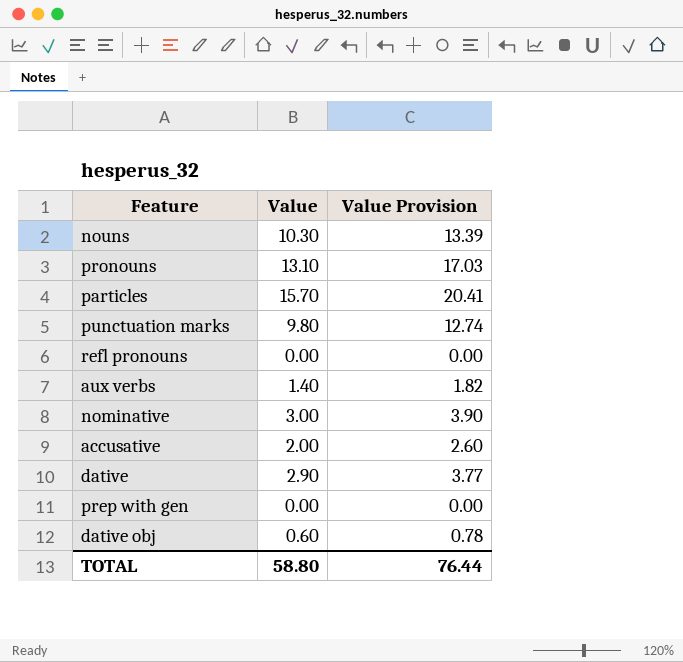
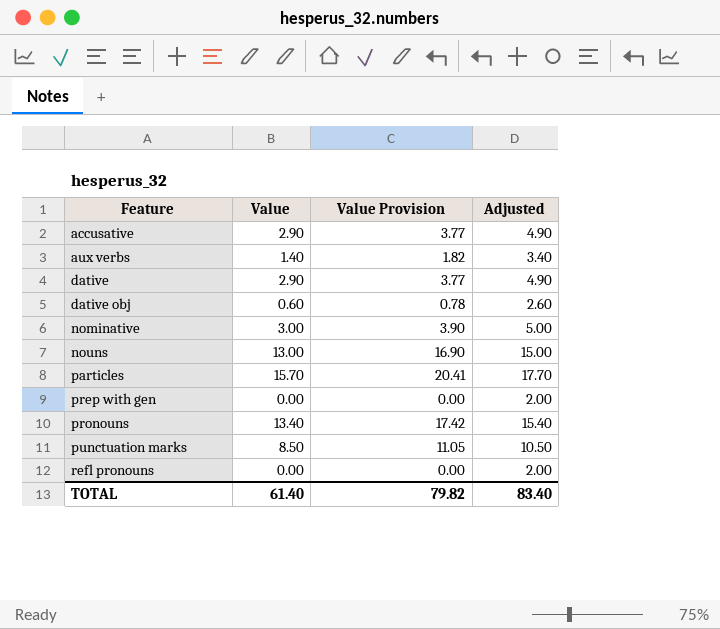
row order: none -> Feature ascending
column Adjusted | formula: none -> [Value] + 2
accusative | Value: 2.00 -> 2.90
accusative | Value Provision: 2.60 -> 3.77
nouns | Value: 10.30 -> 13.00
nouns | Value Provision: 13.39 -> 16.90
pronouns | Value: 13.10 -> 13.40
pronouns | Value Provision: 17.03 -> 17.42
punctuation marks | Value: 9.80 -> 8.50
punctuation marks | Value Provision: 12.74 -> 11.05
TOTAL | Value: 58.80 -> 61.40
TOTAL | Value Provision: 76.44 -> 79.82

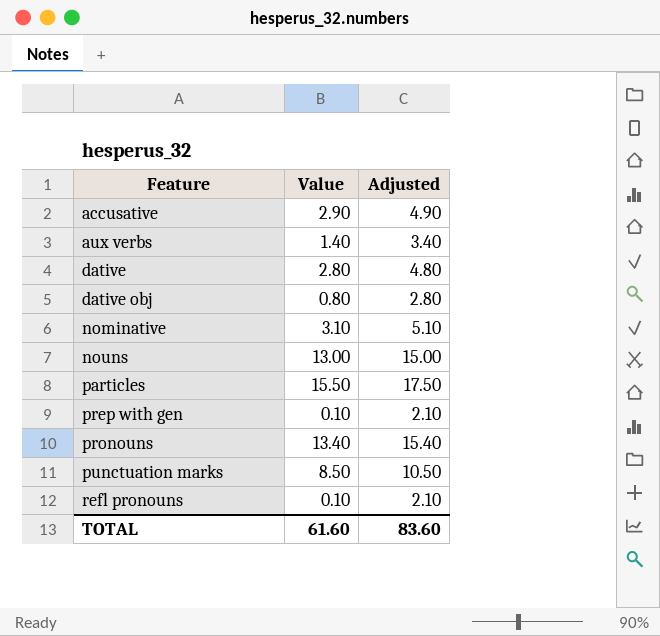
column Value Provision | formula: [Value] * 1.3 -> none
dative | Value: 2.90 -> 2.80
dative | Adjusted: 4.90 -> 4.80
dative obj | Value: 0.60 -> 0.80
dative obj | Adjusted: 2.60 -> 2.80
nominative | Value: 3.00 -> 3.10
nominative | Adjusted: 5.00 -> 5.10
particles | Value: 15.70 -> 15.50
particles | Adjusted: 17.70 -> 17.50
prep with gen | Value: 0.00 -> 0.10
prep with gen | Adjusted: 2.00 -> 2.10
refl pronouns | Value: 0.00 -> 0.10
refl pronouns | Adjusted: 2.00 -> 2.10
TOTAL | Value: 61.40 -> 61.60
TOTAL | Adjusted: 83.40 -> 83.60

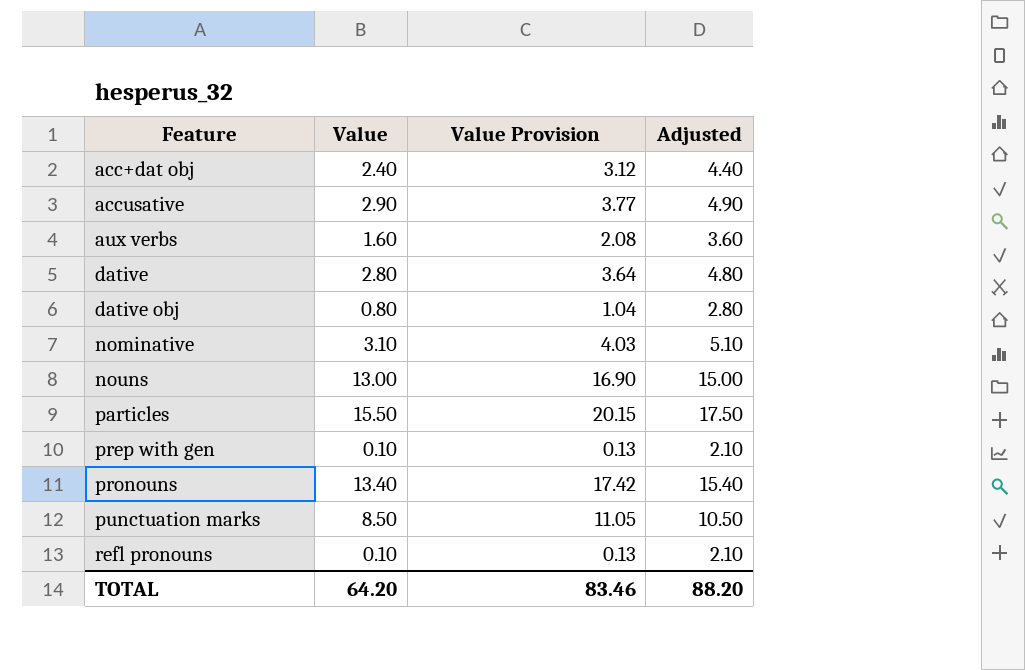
column Value Provision | formula: none -> [Value] * 1.3
row acc+dat obj: none -> 2.40 | 3.12 | 4.40
aux verbs | Value: 1.40 -> 1.60
aux verbs | Adjusted: 3.40 -> 3.60
TOTAL | Value: 61.60 -> 64.20
TOTAL | Adjusted: 83.60 -> 88.20

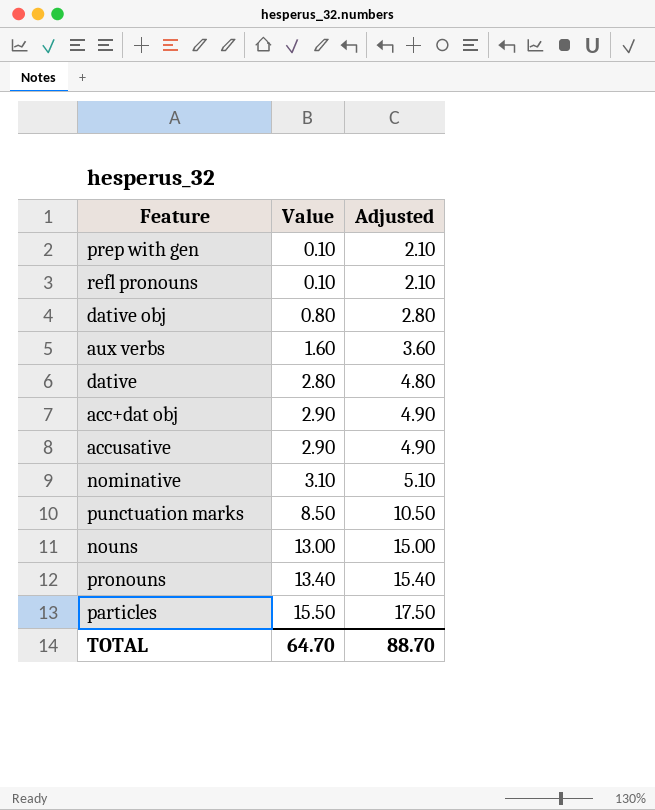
row order: Feature ascending -> Value ascending
column Value Provision | formula: [Value] * 1.3 -> none
acc+dat obj | Value: 2.40 -> 2.90
acc+dat obj | Adjusted: 4.40 -> 4.90
TOTAL | Value: 64.20 -> 64.70
TOTAL | Adjusted: 88.20 -> 88.70

